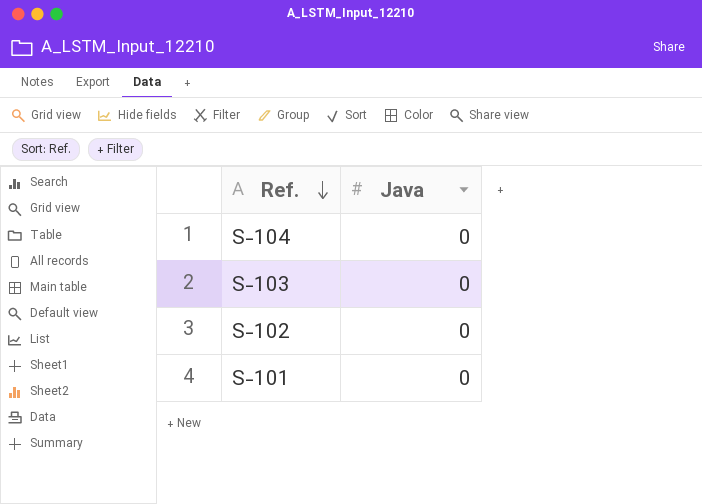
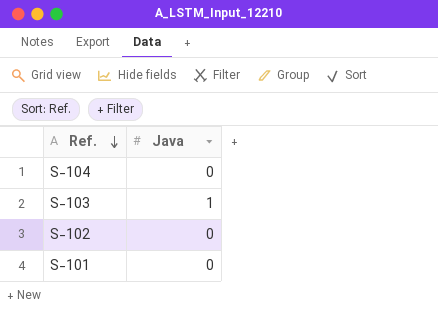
S-103 | Java: 0 -> 1

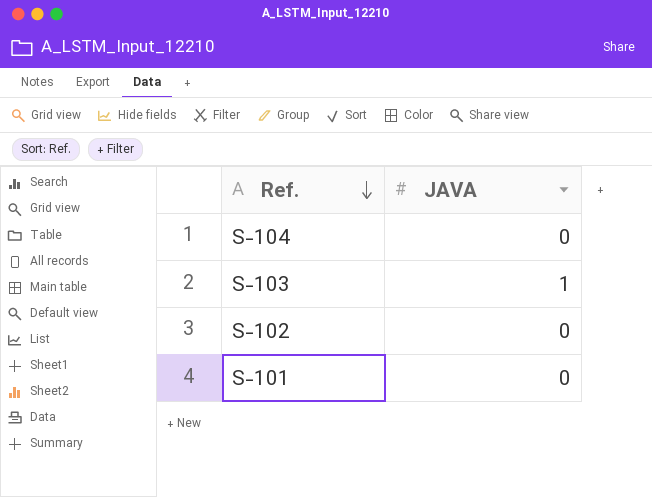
column name: Java -> JAVA

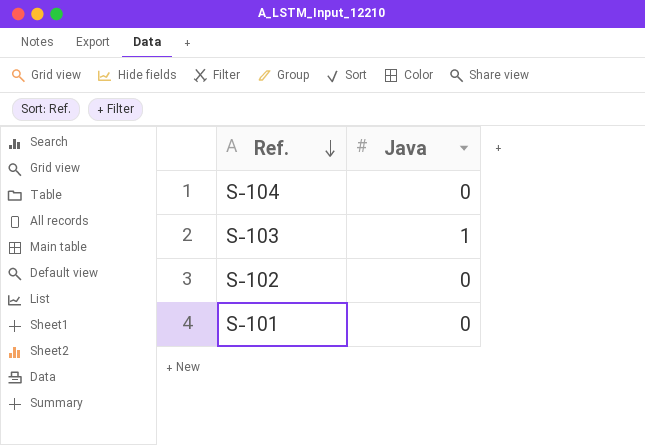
column name: JAVA -> Java

